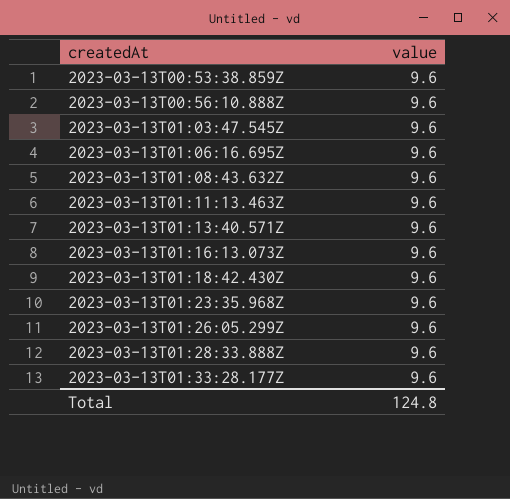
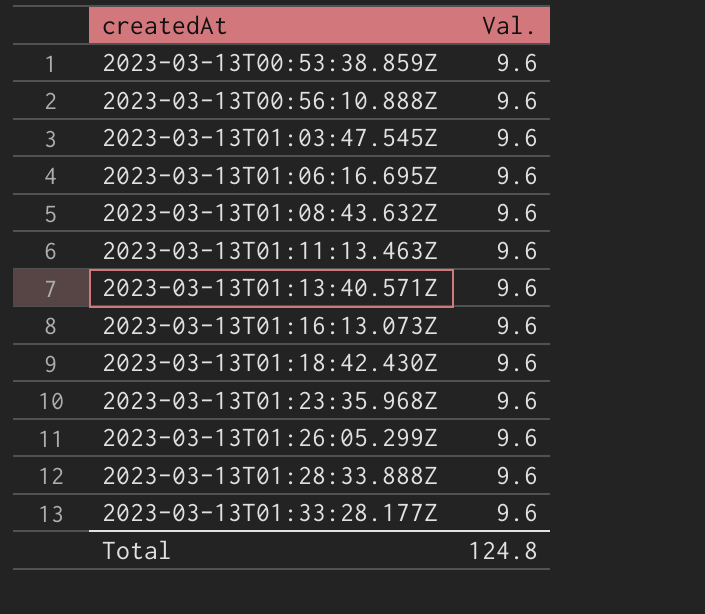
column name: value -> Val.

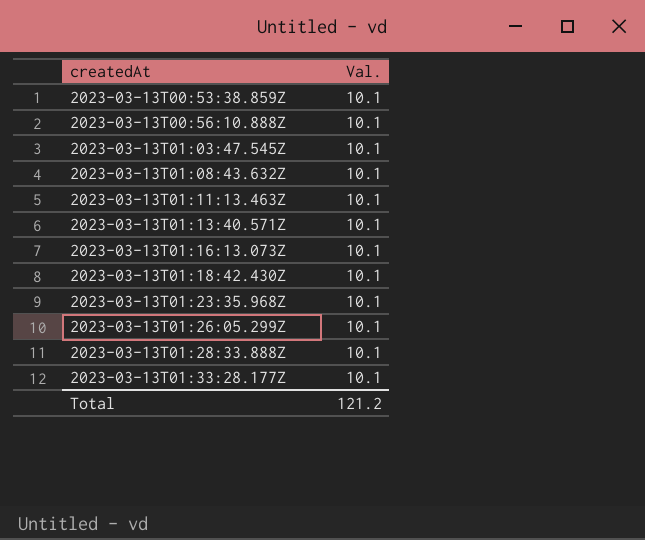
row 2023-03-13T01:06:16.695Z: 9.6 -> none
2023-03-13T00:53:38.859Z | Val.: 9.6 -> 10.1
2023-03-13T00:56:10.888Z | Val.: 9.6 -> 10.1
2023-03-13T01:03:47.545Z | Val.: 9.6 -> 10.1
2023-03-13T01:08:43.632Z | Val.: 9.6 -> 10.1
2023-03-13T01:11:13.463Z | Val.: 9.6 -> 10.1
2023-03-13T01:13:40.571Z | Val.: 9.6 -> 10.1
2023-03-13T01:16:13.073Z | Val.: 9.6 -> 10.1
2023-03-13T01:18:42.430Z | Val.: 9.6 -> 10.1
2023-03-13T01:23:35.968Z | Val.: 9.6 -> 10.1
2023-03-13T01:26:05.299Z | Val.: 9.6 -> 10.1
2023-03-13T01:28:33.888Z | Val.: 9.6 -> 10.1
2023-03-13T01:33:28.177Z | Val.: 9.6 -> 10.1
Total | Val.: 124.8 -> 121.2

